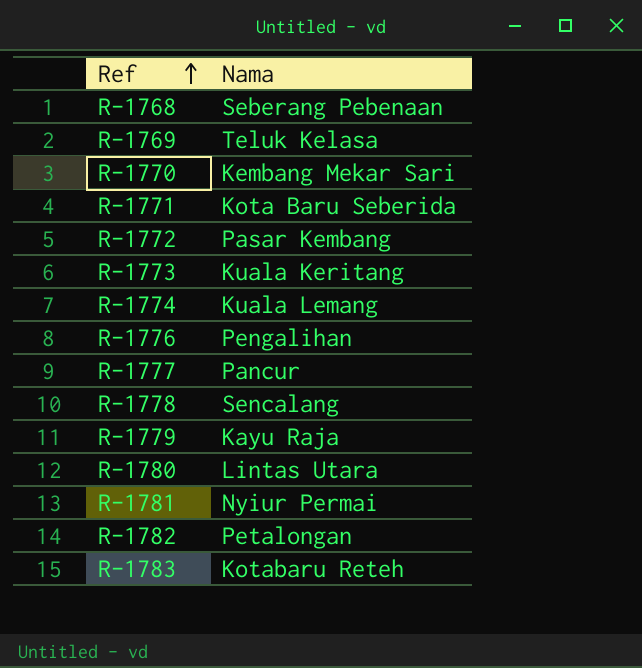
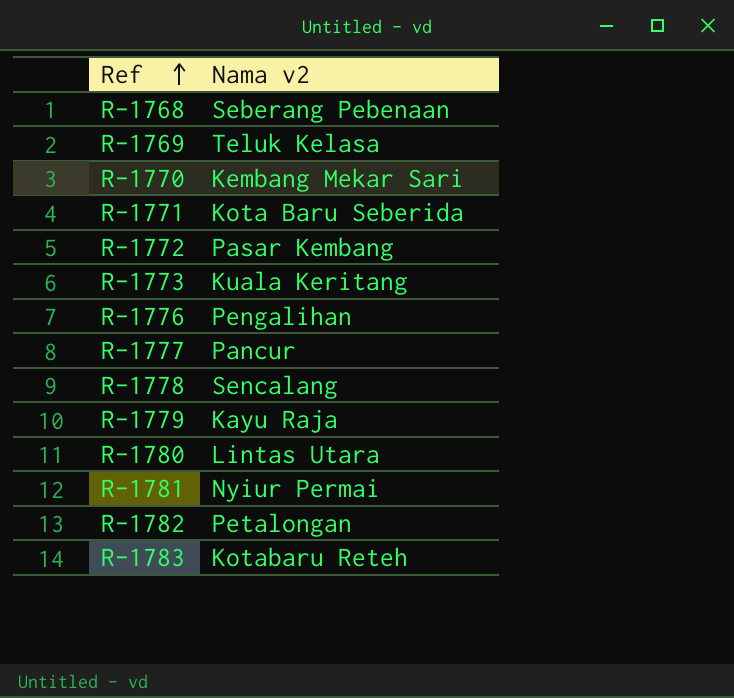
column name: Nama -> Nama v2
row R-1774: Kuala Lemang -> none

